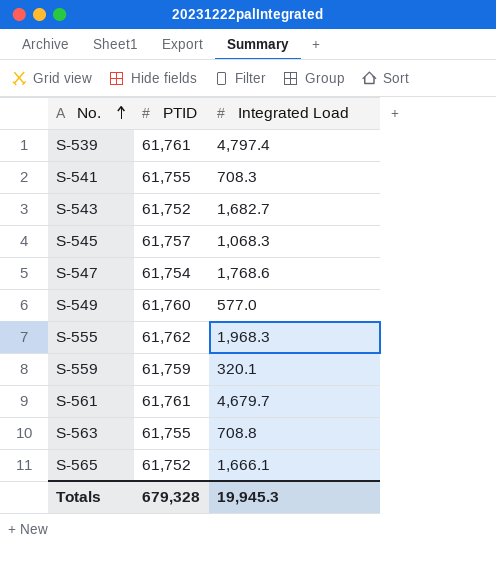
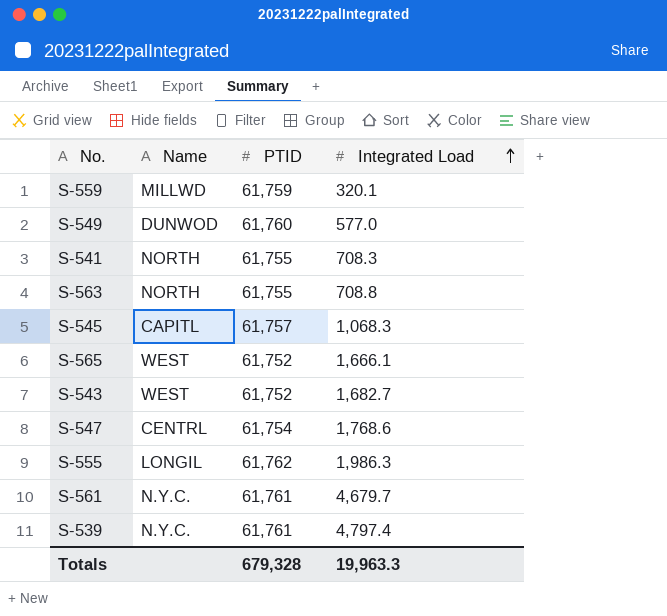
row order: No. ascending -> Integrated Load ascending
column Name | position: none -> 2
S-555 | Integrated Load: 1,968.3 -> 1,986.3
Totals | Integrated Load: 19,945.3 -> 19,963.3

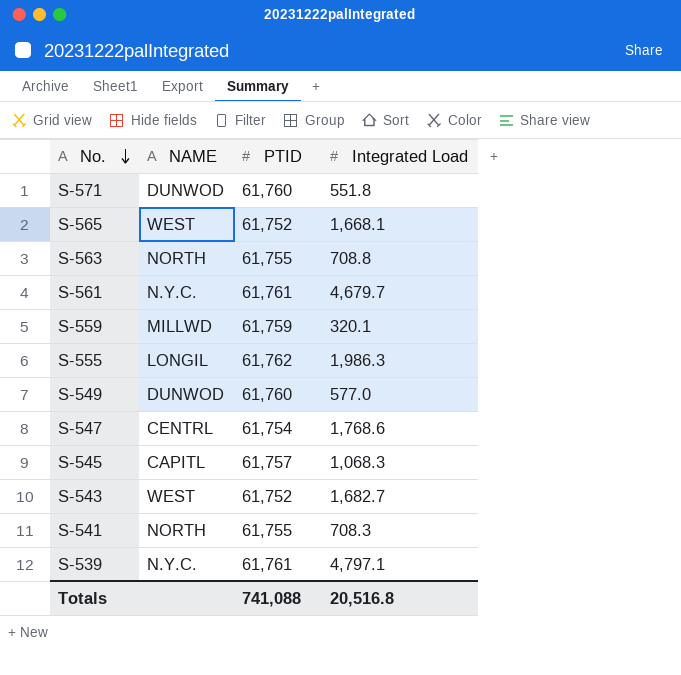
row order: Integrated Load ascending -> No. descending
column name: Name -> NAME
row S-571: none -> DUNWOD | 61,760 | 551.8
S-565 | Integrated Load: 1,666.1 -> 1,668.1
S-539 | Integrated Load: 4,797.4 -> 4,797.1
Totals | PTID: 679,328 -> 741,088
Totals | Integrated Load: 19,963.3 -> 20,516.8

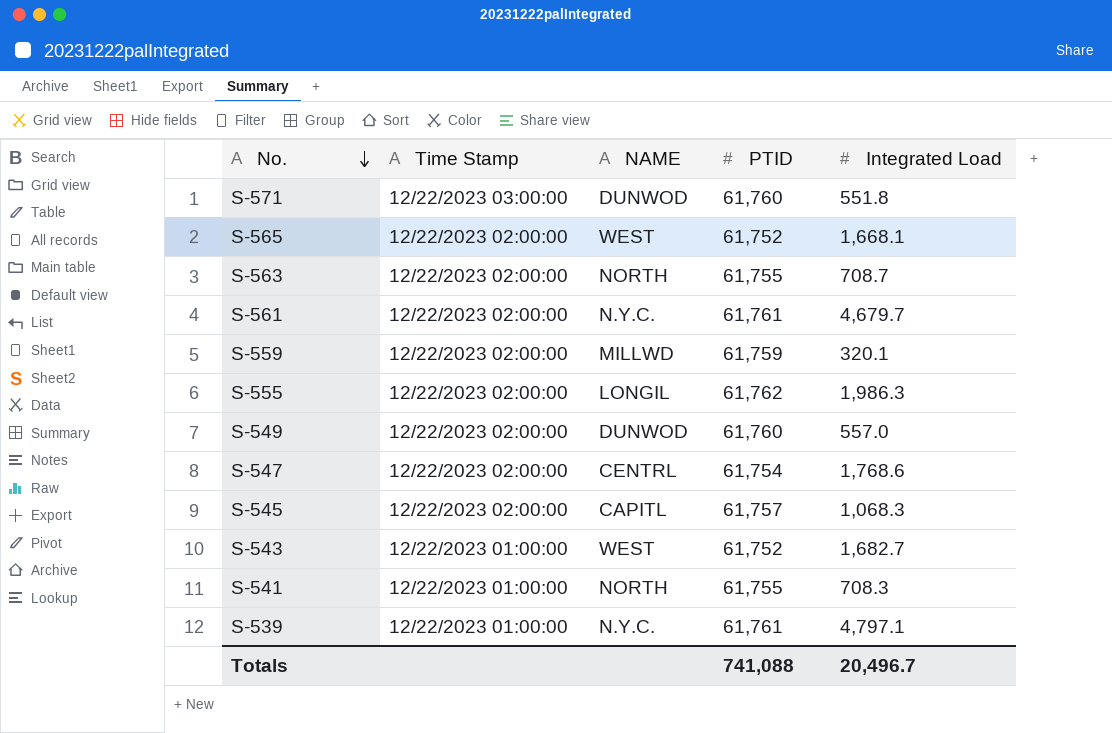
column Time Stamp | position: none -> 2
S-563 | Integrated Load: 708.8 -> 708.7
S-549 | Integrated Load: 577.0 -> 557.0
Totals | Integrated Load: 20,516.8 -> 20,496.7

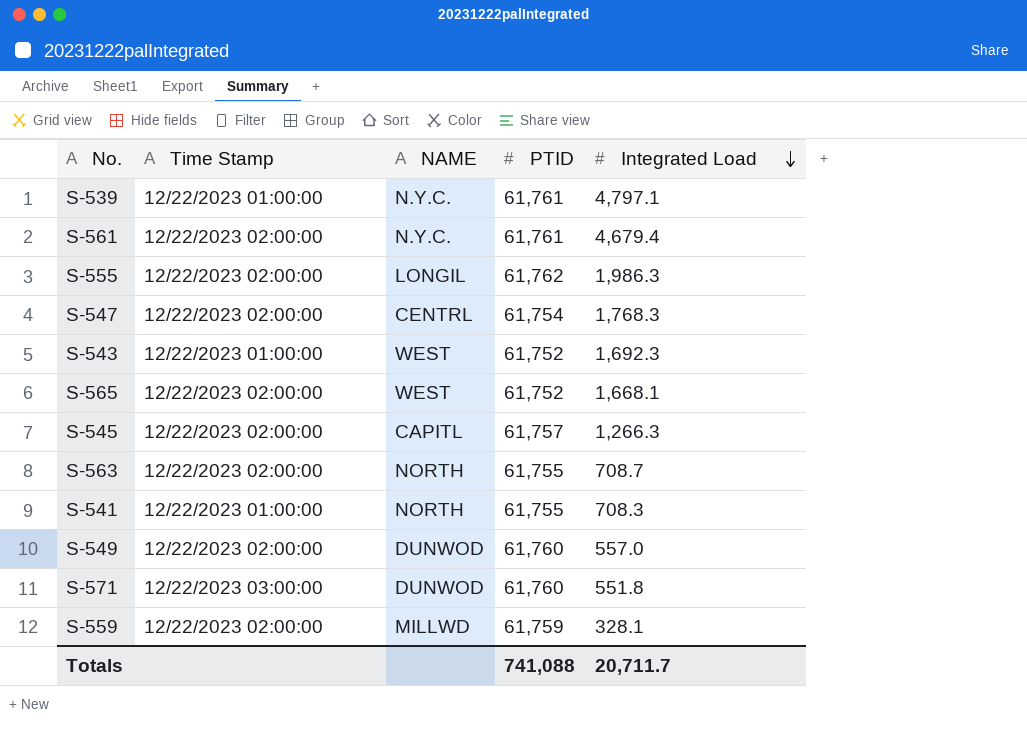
row order: No. descending -> Integrated Load descending
S-561 | Integrated Load: 4,679.7 -> 4,679.4
S-547 | Integrated Load: 1,768.6 -> 1,768.3
S-543 | Integrated Load: 1,682.7 -> 1,692.3
S-545 | Integrated Load: 1,068.3 -> 1,266.3
S-559 | Integrated Load: 320.1 -> 328.1
Totals | Integrated Load: 20,496.7 -> 20,711.7

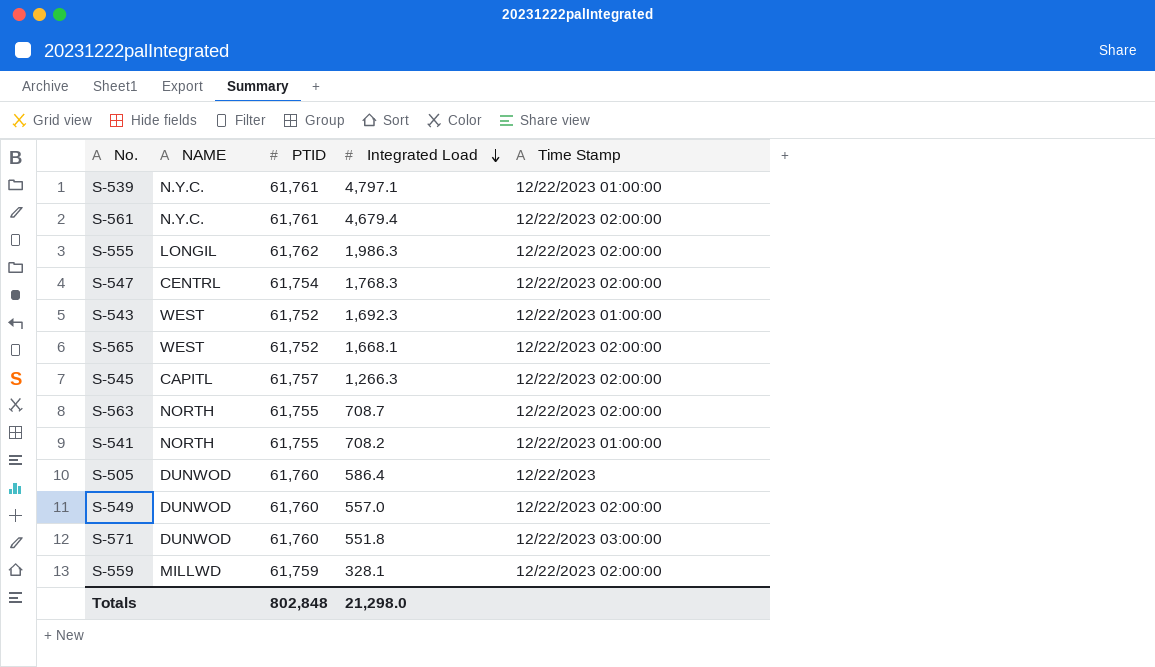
column Time Stamp | position: 2 -> 5
S-541 | Integrated Load: 708.3 -> 708.2
row S-505: none -> DUNWOD | 61,760 | 586.4 | 12/22/2023
Totals | PTID: 741,088 -> 802,848
Totals | Integrated Load: 20,711.7 -> 21,298.0

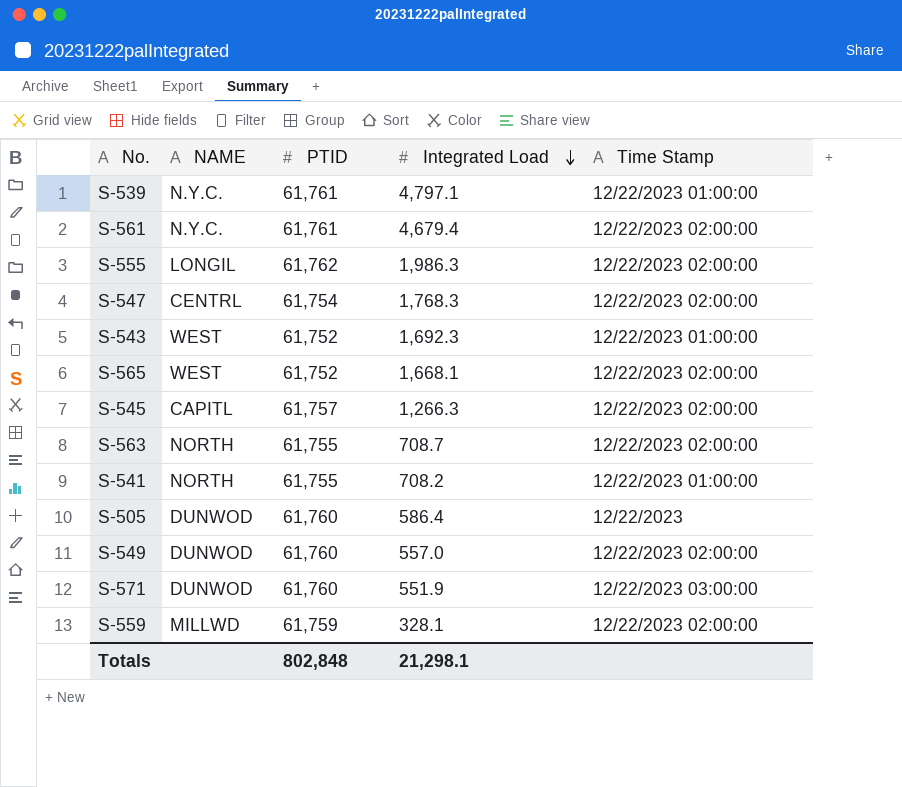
S-571 | Integrated Load: 551.8 -> 551.9
Totals | Integrated Load: 21,298.0 -> 21,298.1

